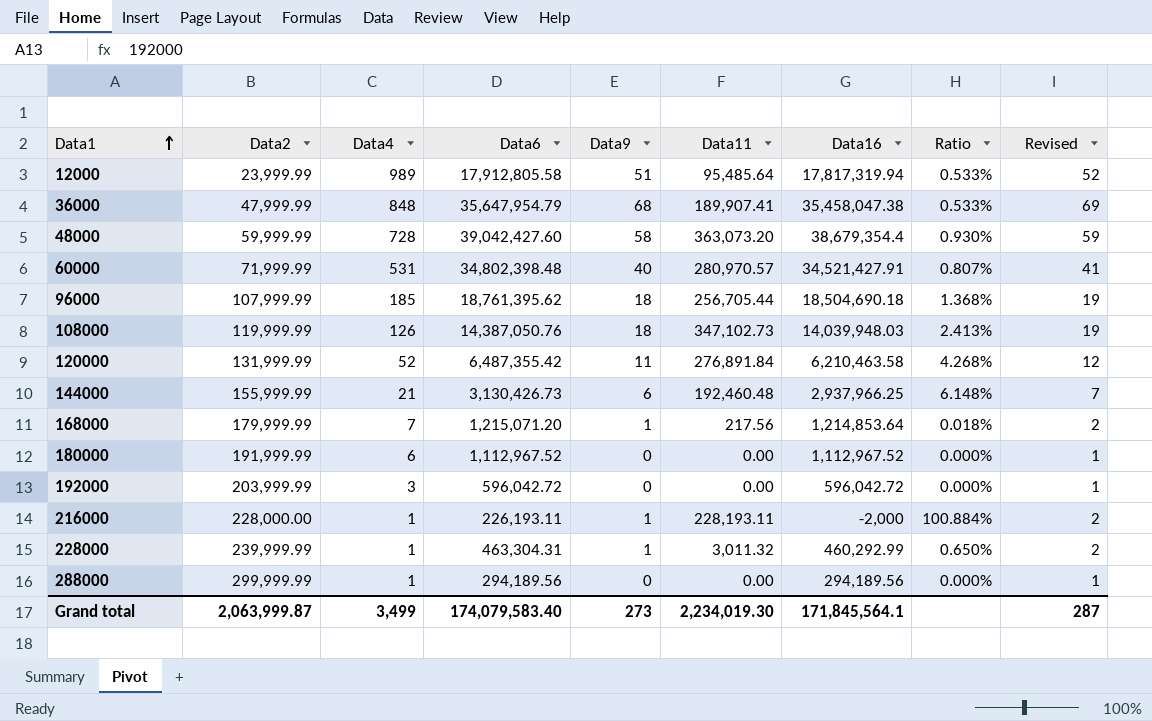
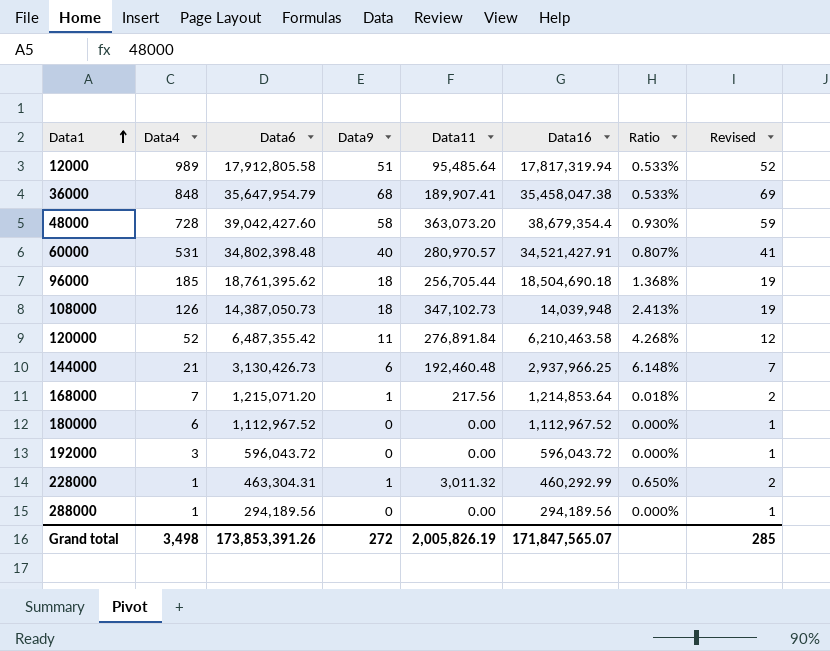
column Data2 | position: 2 -> none
row 216000: 228,000.00 | 1 | 226,193.11 | 1 | 228,193.11 | -2,000 | 100.884% | 2 -> none
108000 | Data6: 14,387,050.76 -> 14,387,050.73
108000 | Data16: 14,039,948.03 -> 14,039,948
192000 | Data6: 596,042.72 -> 596,043.72
192000 | Data16: 596,042.72 -> 596,043.72
Grand total | Data4: 3,499 -> 3,498
Grand total | Data6: 174,079,583.40 -> 173,853,391.26
Grand total | Data9: 273 -> 272
Grand total | Data11: 2,234,019.30 -> 2,005,826.19
Grand total | Data16: 171,845,564.1 -> 171,847,565.07
Grand total | Revised: 287 -> 285

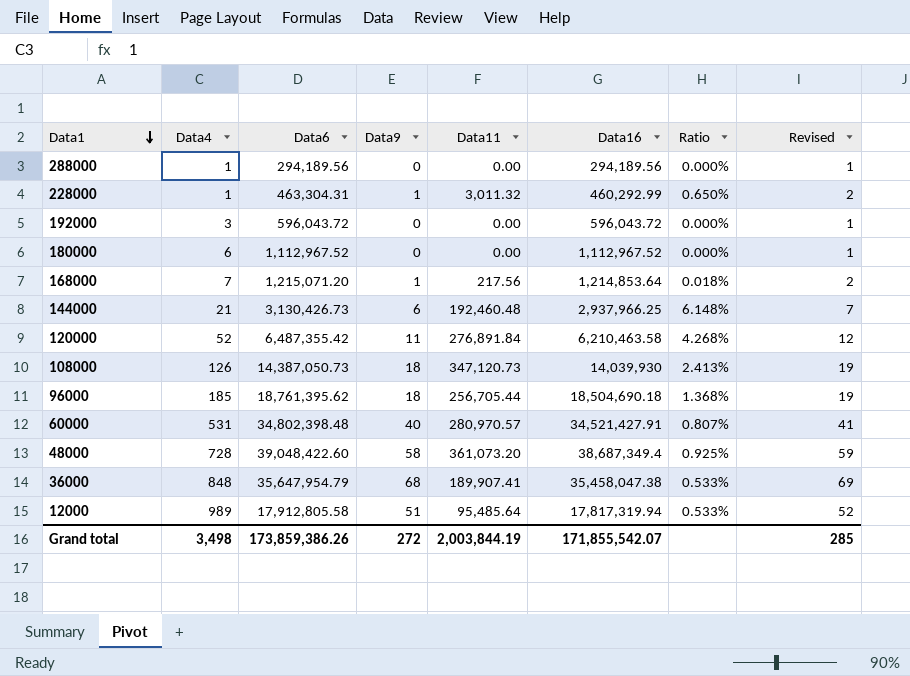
row order: Data1 ascending -> Data1 descending
108000 | Data11: 347,102.73 -> 347,120.73
108000 | Data16: 14,039,948 -> 14,039,930
48000 | Data6: 39,042,427.60 -> 39,048,422.60
48000 | Data11: 363,073.20 -> 361,073.20
48000 | Data16: 38,679,354.4 -> 38,687,349.4
48000 | Ratio: 0.930% -> 0.925%
Grand total | Data6: 173,853,391.26 -> 173,859,386.26
Grand total | Data11: 2,005,826.19 -> 2,003,844.19
Grand total | Data16: 171,847,565.07 -> 171,855,542.07

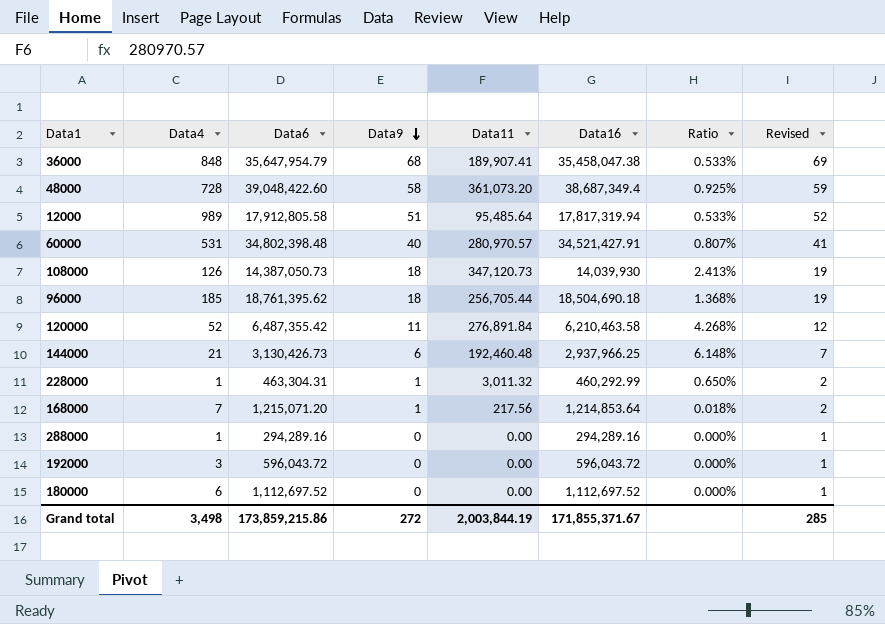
row order: Data1 descending -> Data9 descending
288000 | Data6: 294,189.56 -> 294,289.16
288000 | Data16: 294,189.56 -> 294,289.16
180000 | Data6: 1,112,967.52 -> 1,112,697.52
180000 | Data16: 1,112,967.52 -> 1,112,697.52
Grand total | Data6: 173,859,386.26 -> 173,859,215.86
Grand total | Data16: 171,855,542.07 -> 171,855,371.67

